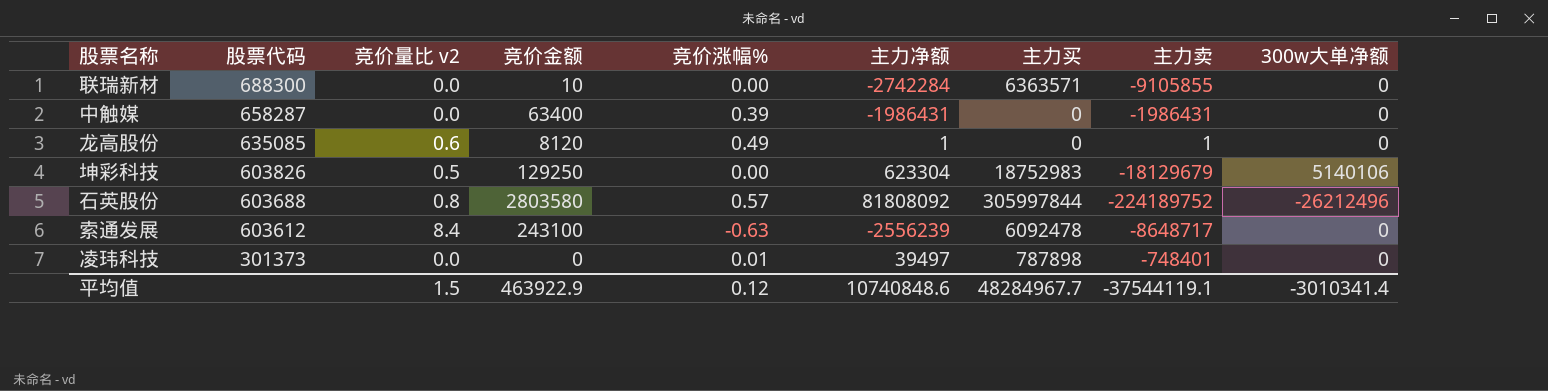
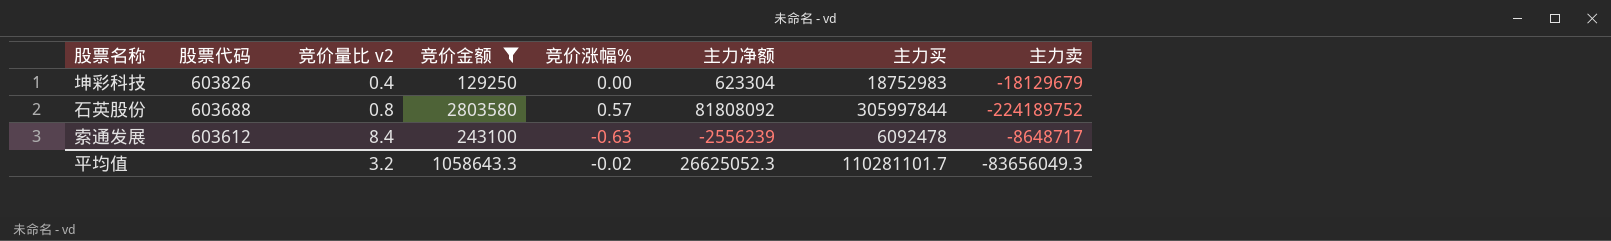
filter: none -> 竞价金额 >= 129250
column 300w大单净额 | position: 9 -> none
坤彩科技 | 竞价量比 v2: 0.5 -> 0.4
平均值 | 竞价量比 v2: 1.5 -> 3.2
平均值 | 竞价金额: 463922.9 -> 1058643.3
平均值 | 竞价涨幅%: 0.12 -> -0.02
平均值 | 主力净额: 10740848.6 -> 26625052.3
平均值 | 主力买: 48284967.7 -> 110281101.7
平均值 | 主力卖: -37544119.1 -> -83656049.3

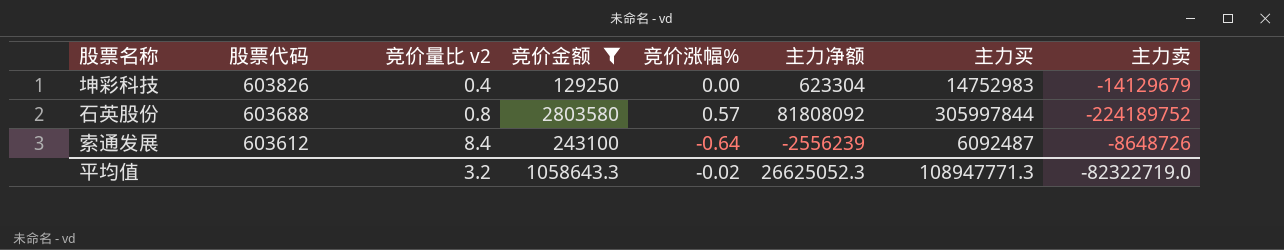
坤彩科技 | 主力买: 18752983 -> 14752983
坤彩科技 | 主力卖: -18129679 -> -14129679
索通发展 | 竞价涨幅%: -0.63 -> -0.64
索通发展 | 主力买: 6092478 -> 6092487
索通发展 | 主力卖: -8648717 -> -8648726
平均值 | 主力买: 110281101.7 -> 108947771.3
平均值 | 主力卖: -83656049.3 -> -82322719.0

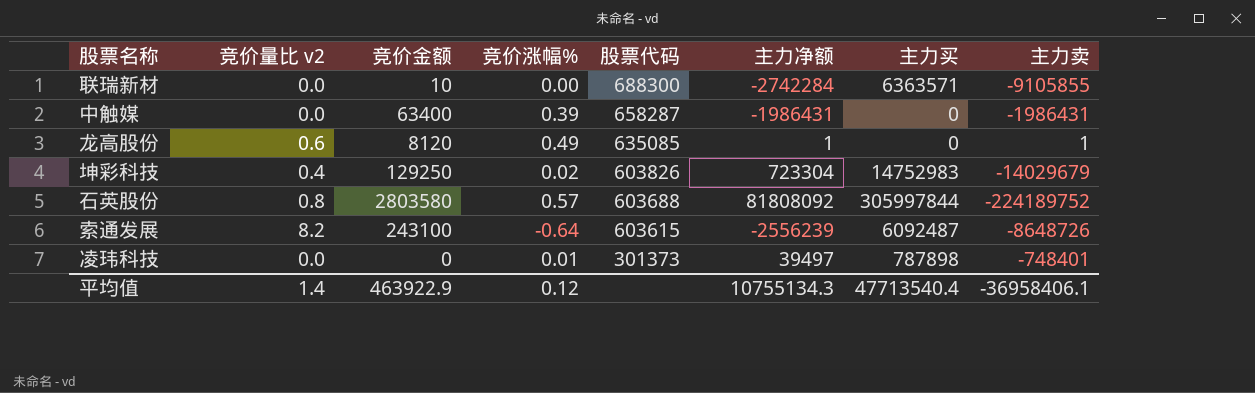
filter: 竞价金额 >= 129250 -> none
column 股票代码 | position: 2 -> 5
坤彩科技 | 竞价涨幅%: 0.00 -> 0.02
坤彩科技 | 主力净额: 623304 -> 723304
坤彩科技 | 主力卖: -14129679 -> -14029679
索通发展 | 竞价量比 v2: 8.4 -> 8.2
索通发展 | 股票代码: 603612 -> 603615
平均值 | 竞价量比 v2: 3.2 -> 1.4
平均值 | 竞价金额: 1058643.3 -> 463922.9
平均值 | 竞价涨幅%: -0.02 -> 0.12
平均值 | 主力净额: 26625052.3 -> 10755134.3
平均值 | 主力买: 108947771.3 -> 47713540.4
平均值 | 主力卖: -82322719.0 -> -36958406.1

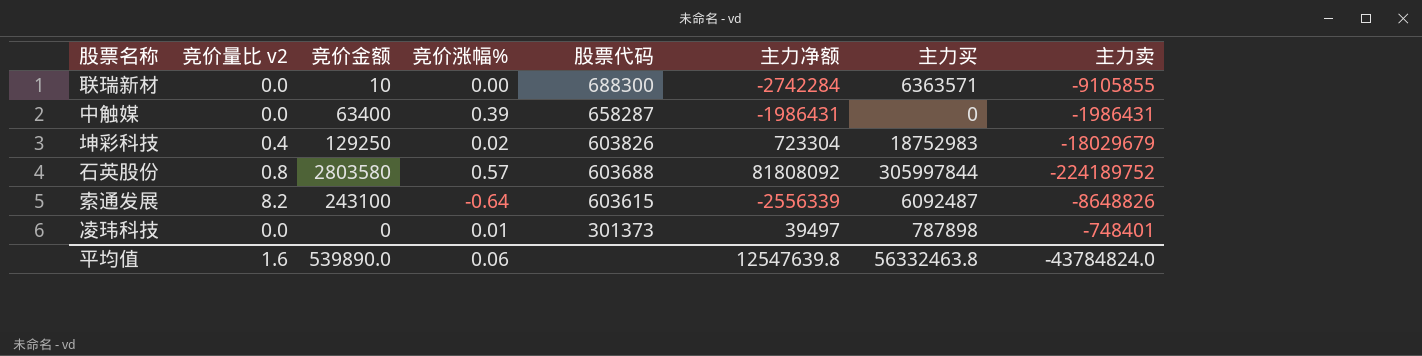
row 龙高股份: 0.6 | 8120 | 0.49 | 635085 | 1 | 0 | 1 -> none
坤彩科技 | 主力买: 14752983 -> 18752983
坤彩科技 | 主力卖: -14029679 -> -18029679
索通发展 | 主力净额: -2556239 -> -2556339
索通发展 | 主力卖: -8648726 -> -8648826
平均值 | 竞价量比 v2: 1.4 -> 1.6
平均值 | 竞价金额: 463922.9 -> 539890.0
平均值 | 竞价涨幅%: 0.12 -> 0.06
平均值 | 主力净额: 10755134.3 -> 12547639.8
平均值 | 主力买: 47713540.4 -> 56332463.8
平均值 | 主力卖: -36958406.1 -> -43784824.0

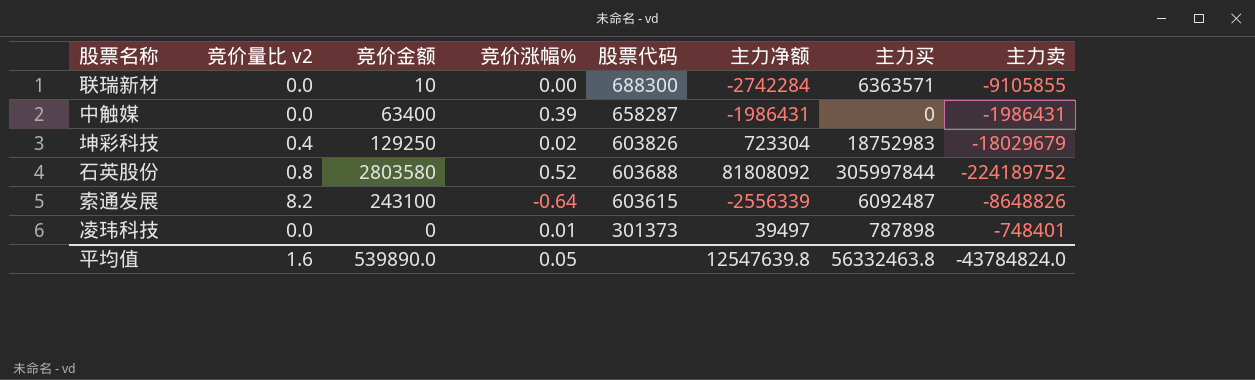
石英股份 | 竞价涨幅%: 0.57 -> 0.52
平均值 | 竞价涨幅%: 0.06 -> 0.05

